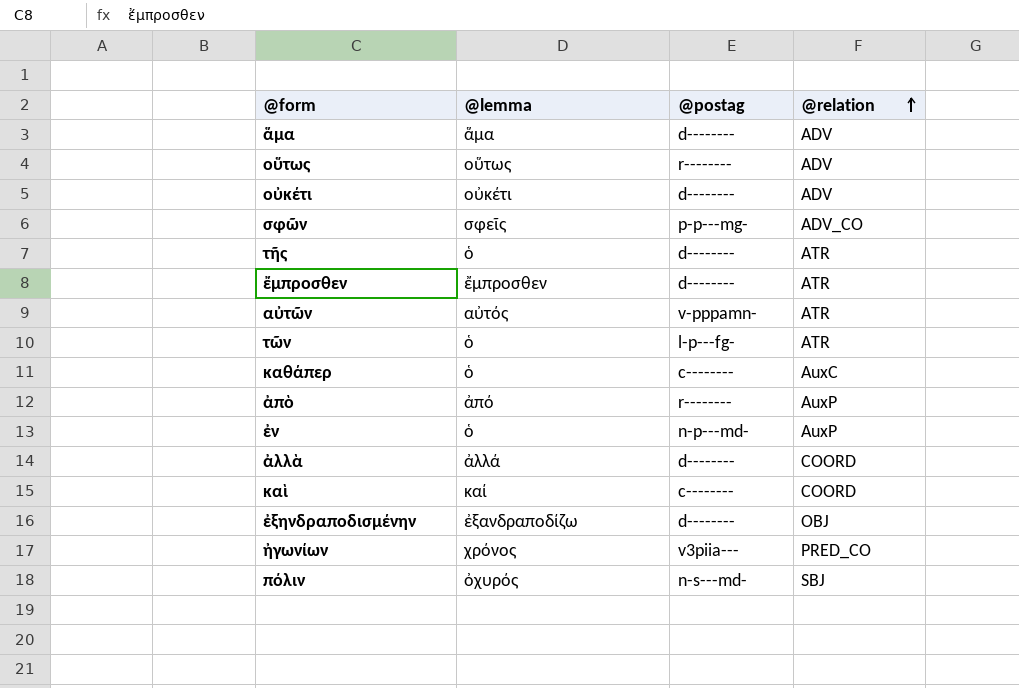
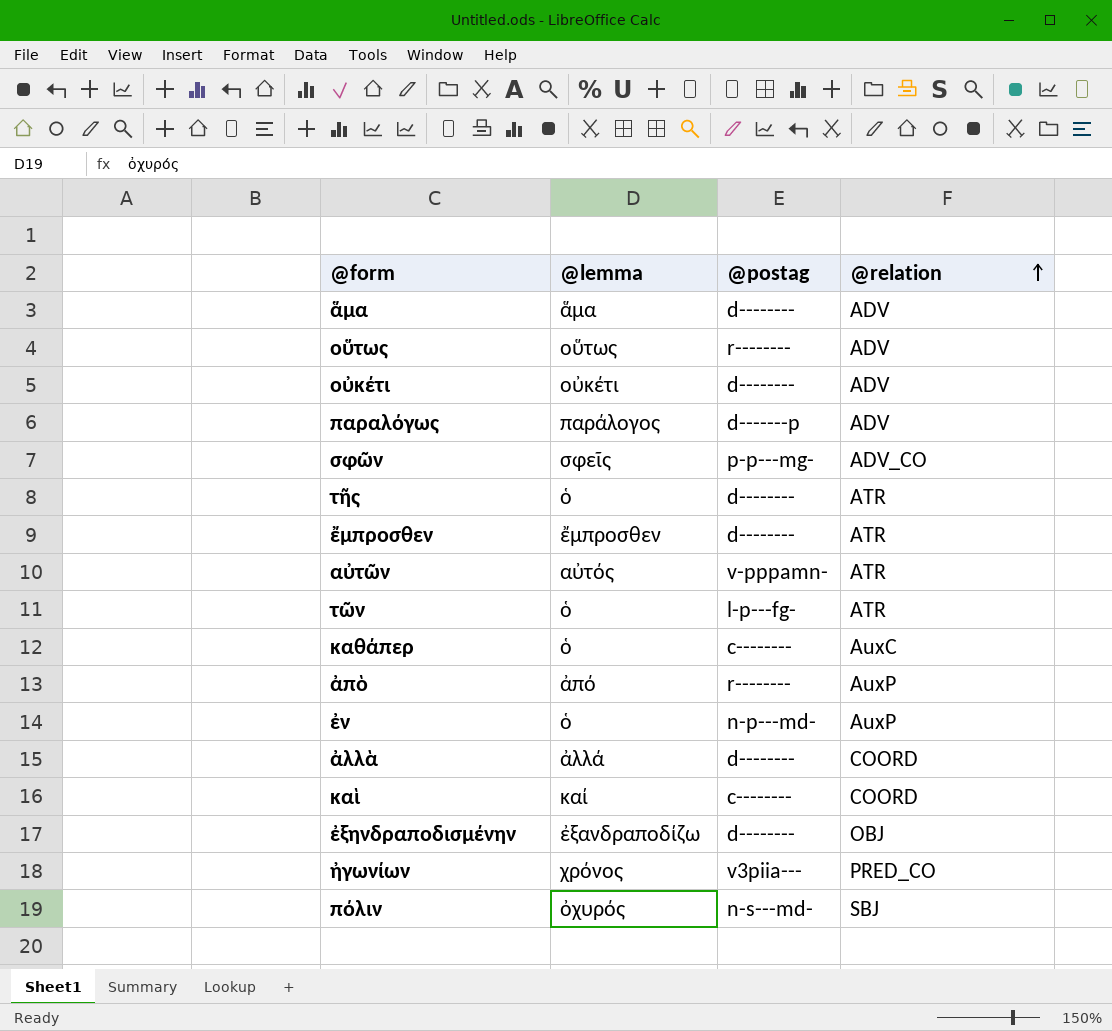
row παραλόγως: none -> παράλογος | d-------p | ADV

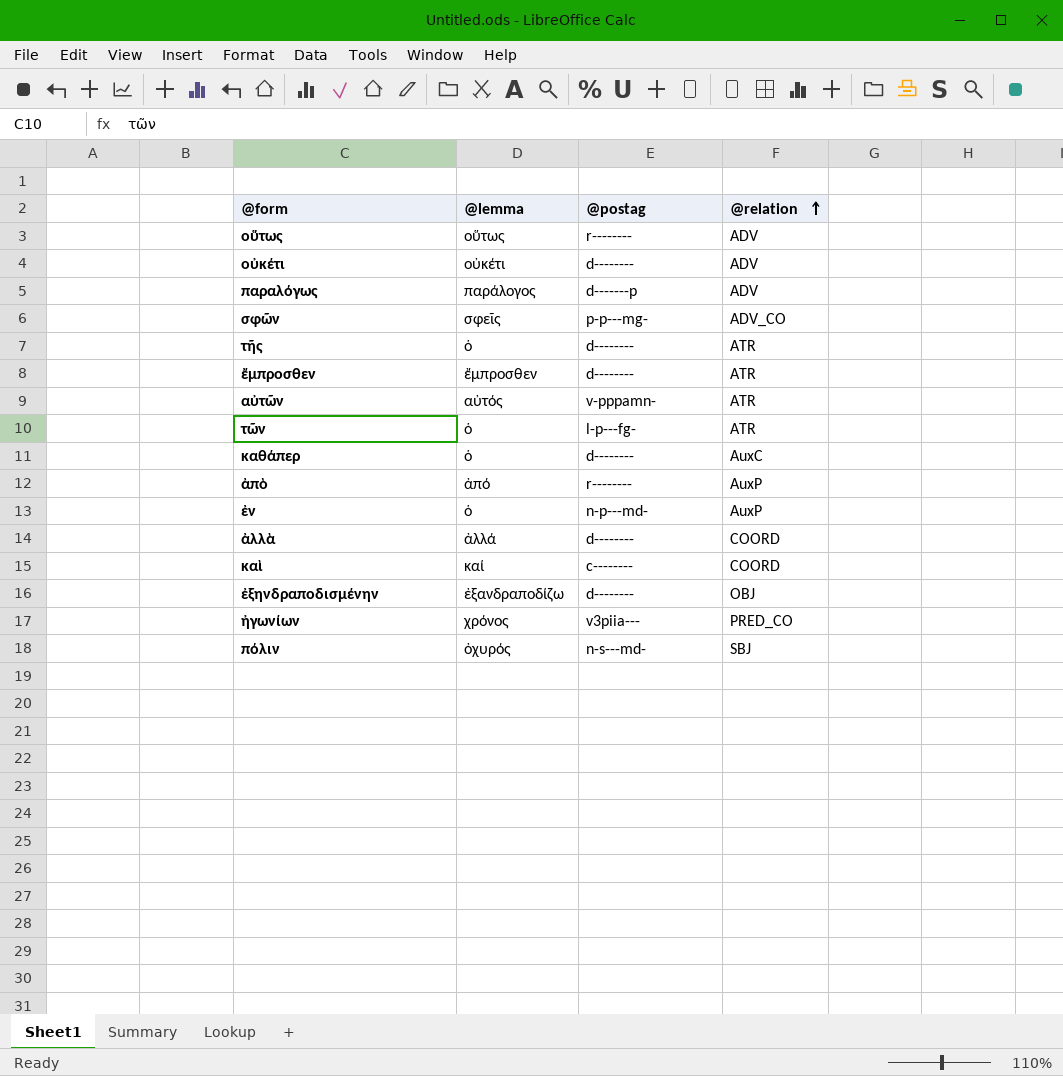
row ἅμα: ἅμα | d-------- | ADV -> none
καθάπερ | @postag: c-------- -> d--------

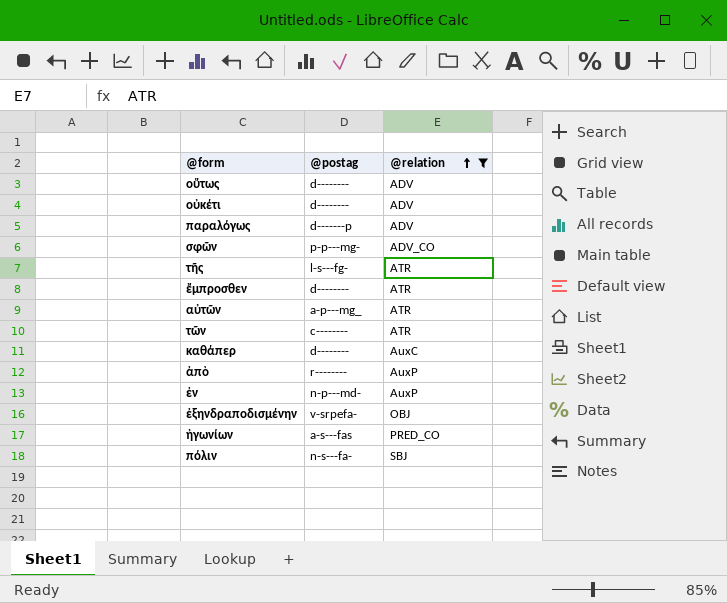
filter: none -> @relation != COORD
column @lemma | position: 2 -> none
οὕτως | @postag: r-------- -> d--------
τῆς | @postag: d-------- -> l-s---fg-
αὐτῶν | @postag: v-pppamn- -> a-p---mg_
τῶν | @postag: l-p---fg- -> c--------
ἐξηνδραποδισμένην | @postag: d-------- -> v-srpefa-
ἠγωνίων | @postag: v3piia--- -> a-s---fas
πόλιν | @postag: n-s---md- -> n-s---fa-

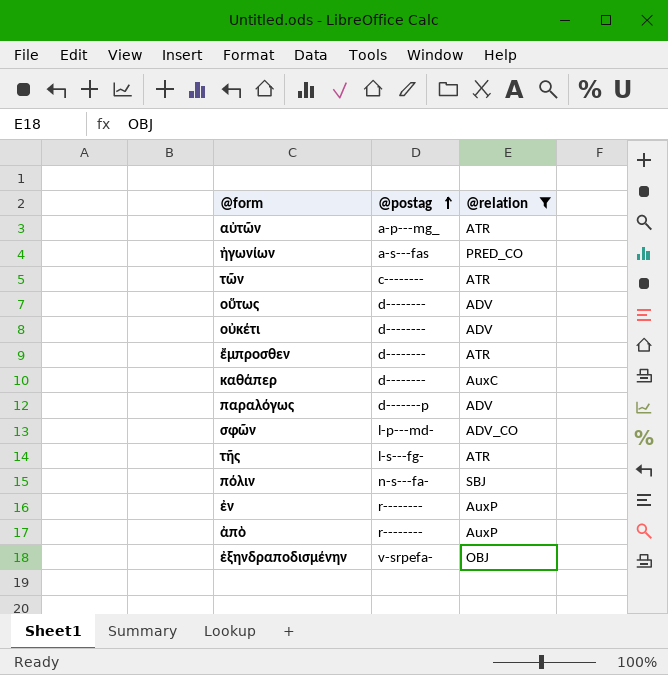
row order: @relation ascending -> @postag ascending
σφῶν | @postag: p-p---mg- -> l-p---md-
ἐν | @postag: n-p---md- -> r--------

